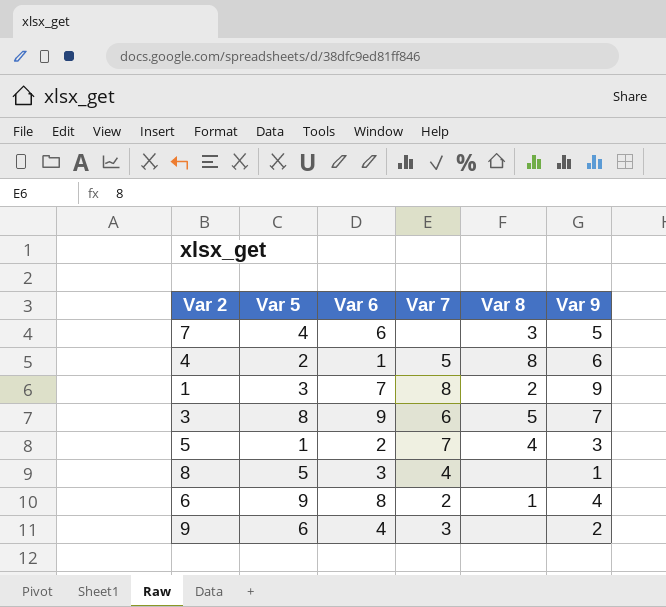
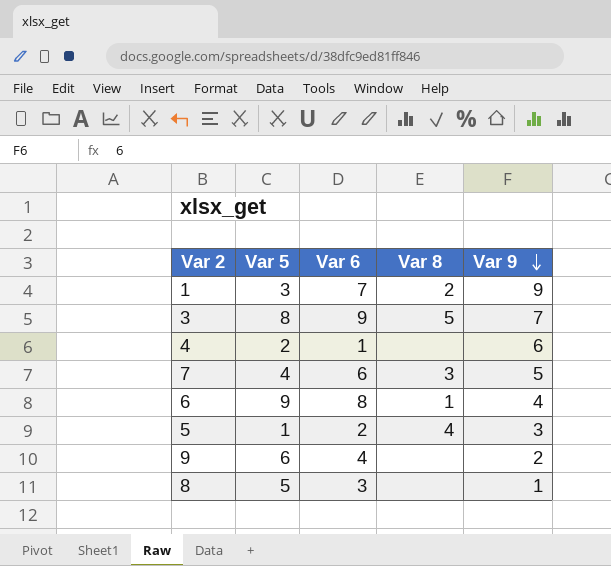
row order: none -> Var 9 descending
column Var 7 | position: 4 -> none
4 | Var 8: 8 -> none

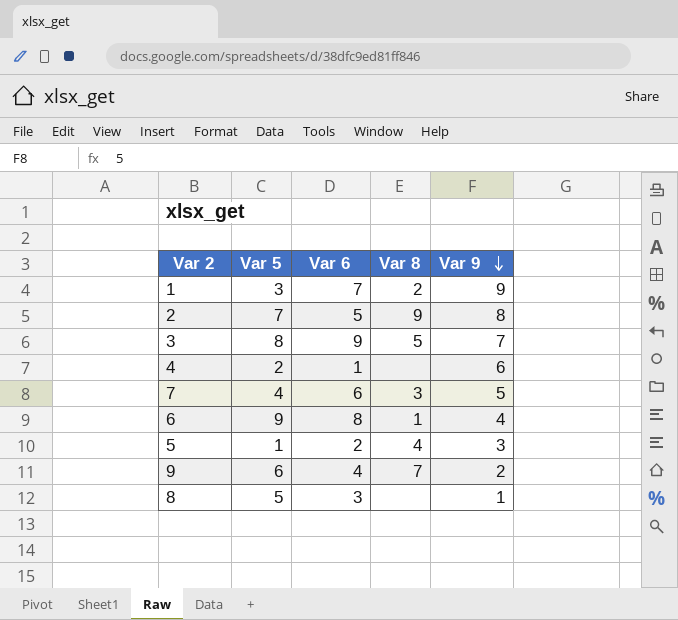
row 2: none -> 7 | 5 | 9 | 8
9 | Var 8: none -> 7

